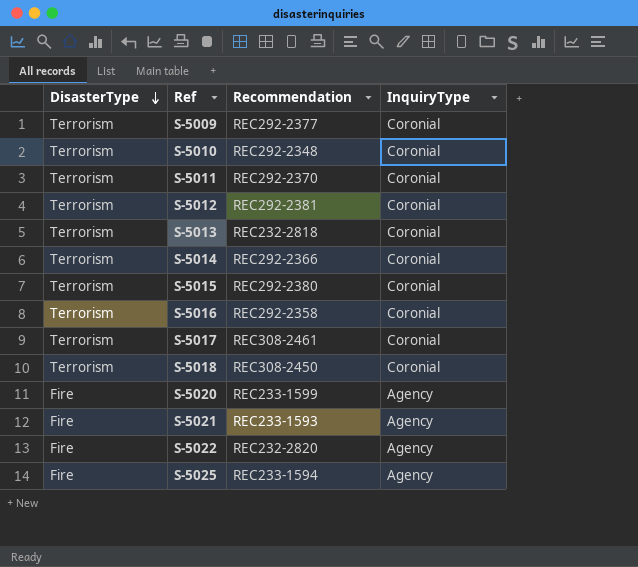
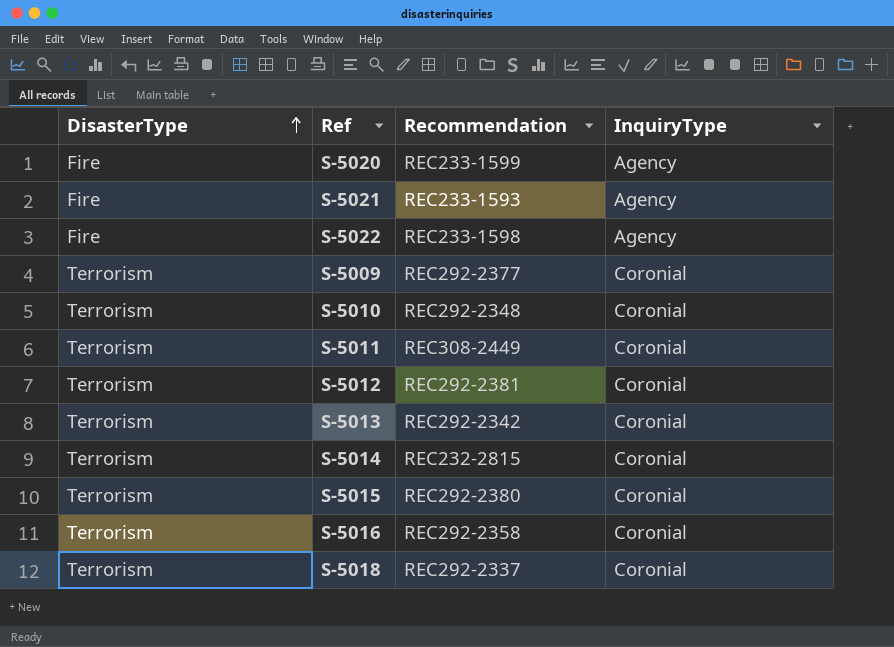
row order: DisasterType descending -> DisasterType ascending
row S-5017: Terrorism | REC308-2461 | Coronial -> none
row S-5025: Fire | REC233-1594 | Agency -> none
S-5022 | Recommendation: REC232-2820 -> REC233-1598
S-5011 | Recommendation: REC292-2370 -> REC308-2449
S-5013 | Recommendation: REC232-2818 -> REC292-2342
S-5014 | Recommendation: REC292-2366 -> REC232-2815
S-5018 | Recommendation: REC308-2450 -> REC292-2337

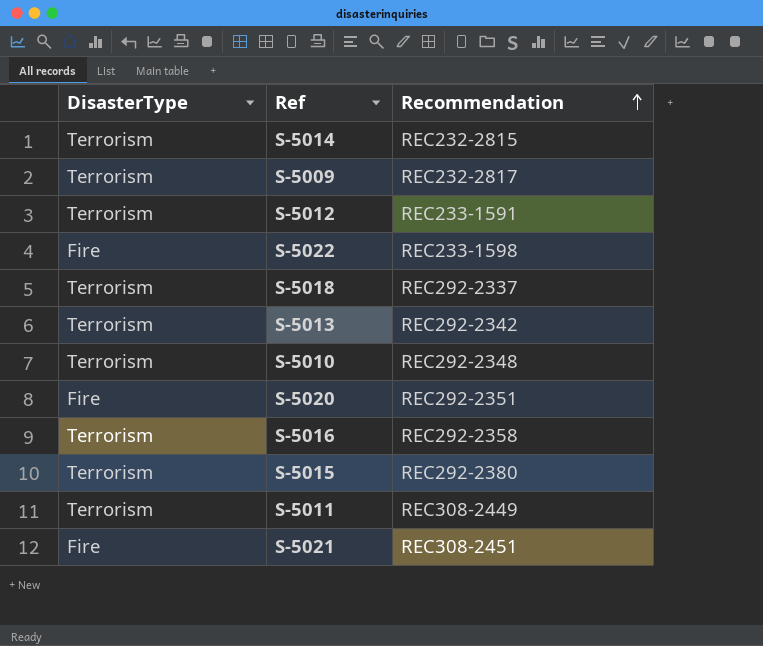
row order: DisasterType ascending -> Recommendation ascending
column InquiryType | position: 4 -> none
S-5009 | Recommendation: REC292-2377 -> REC232-2817
S-5012 | Recommendation: REC292-2381 -> REC233-1591
S-5020 | Recommendation: REC233-1599 -> REC292-2351
S-5021 | Recommendation: REC233-1593 -> REC308-2451

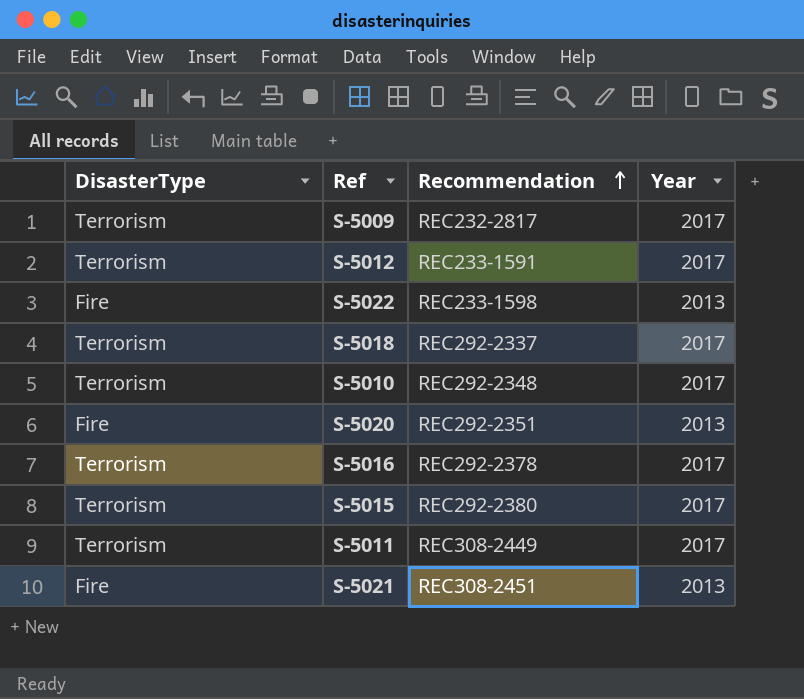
column Year | position: none -> 4
row S-5014: Terrorism | REC232-2815 -> none
row S-5013: Terrorism | REC292-2342 -> none
S-5016 | Recommendation: REC292-2358 -> REC292-2378

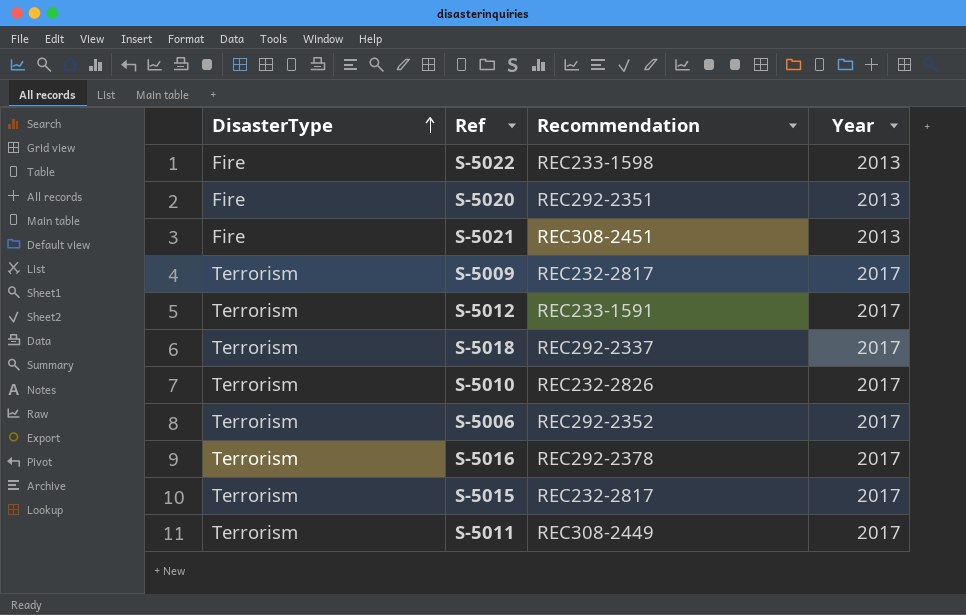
row order: Recommendation ascending -> DisasterType ascending
S-5010 | Recommendation: REC292-2348 -> REC232-2826
row S-5006: none -> Terrorism | REC292-2352 | 2017
S-5015 | Recommendation: REC292-2380 -> REC232-2817

